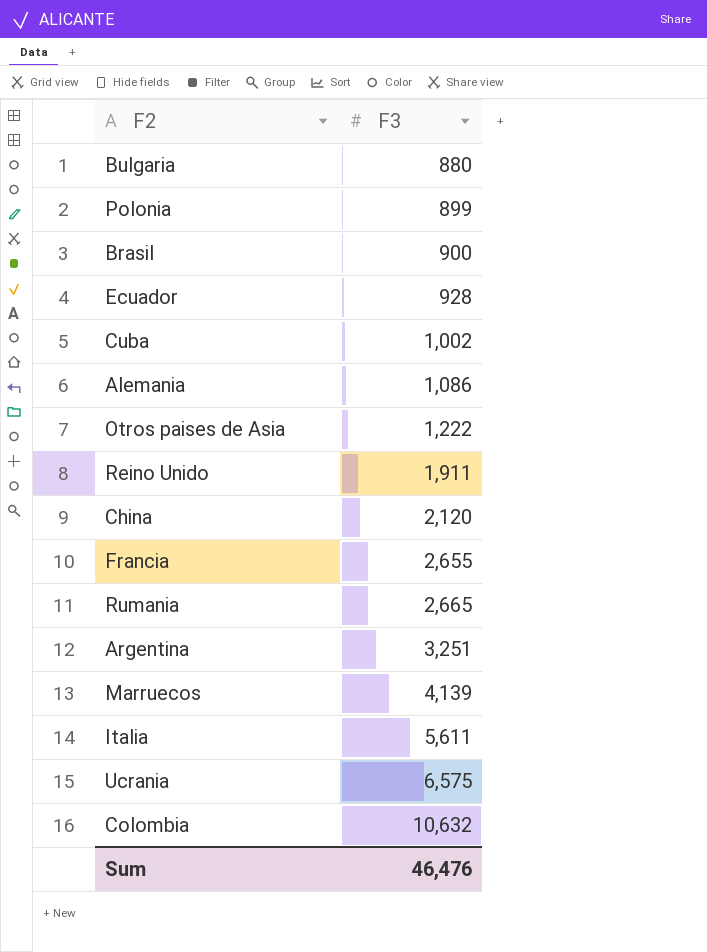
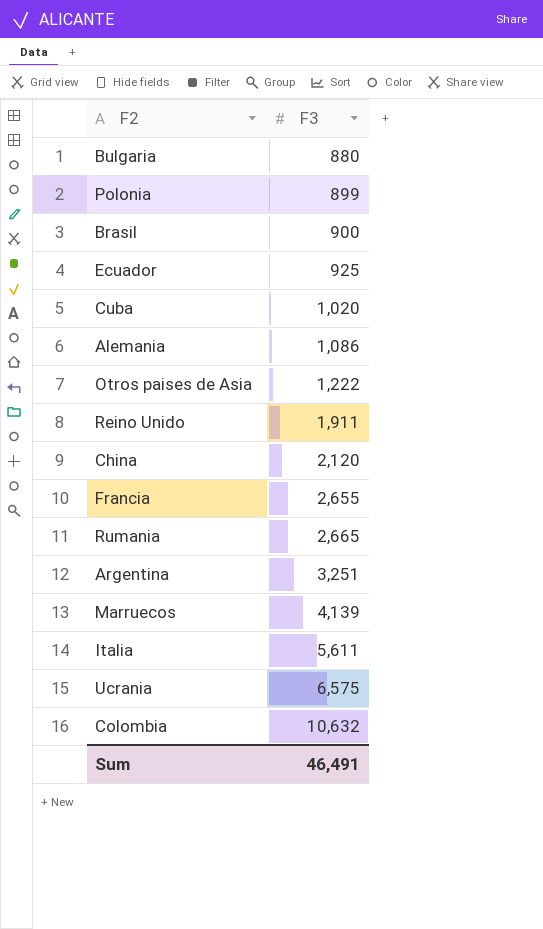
Ecuador | F3: 928 -> 925
Cuba | F3: 1,002 -> 1,020
Sum | F3: 46,476 -> 46,491

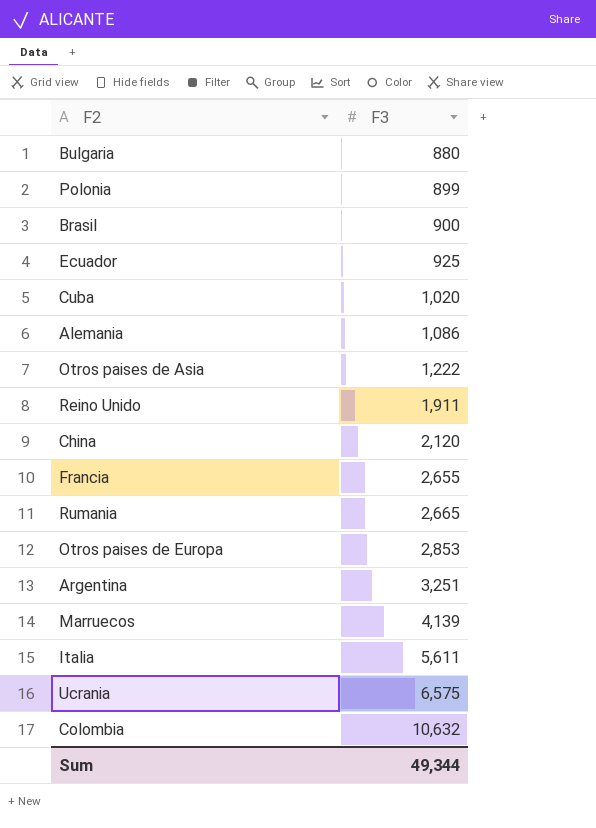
row Otros paises de Europa: none -> 2,853
Sum | F3: 46,491 -> 49,344

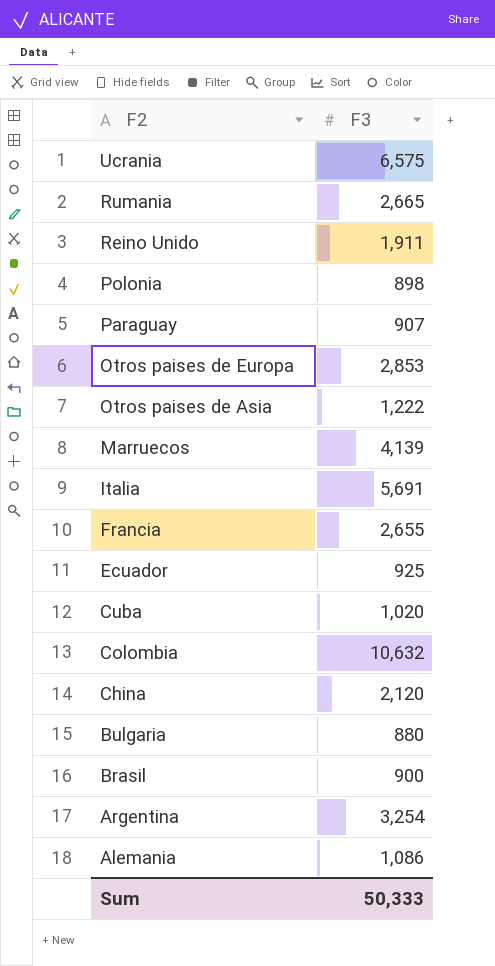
row order: F3 ascending -> F2 descending
Polonia | F3: 899 -> 898
row Paraguay: none -> 907
Italia | F3: 5,611 -> 5,691
Argentina | F3: 3,251 -> 3,254
Sum | F3: 49,344 -> 50,333

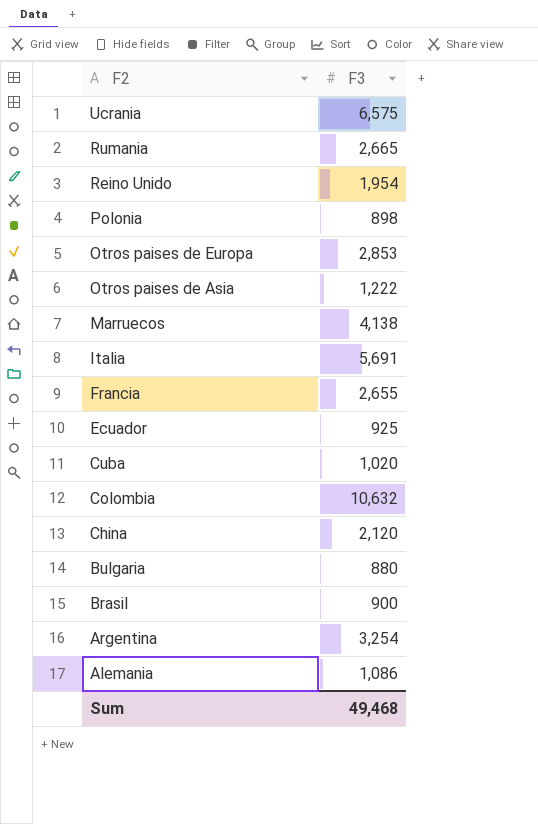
row Paraguay: 907 -> none
Reino Unido | F3: 1,911 -> 1,954
Marruecos | F3: 4,139 -> 4,138
Sum | F3: 50,333 -> 49,468

